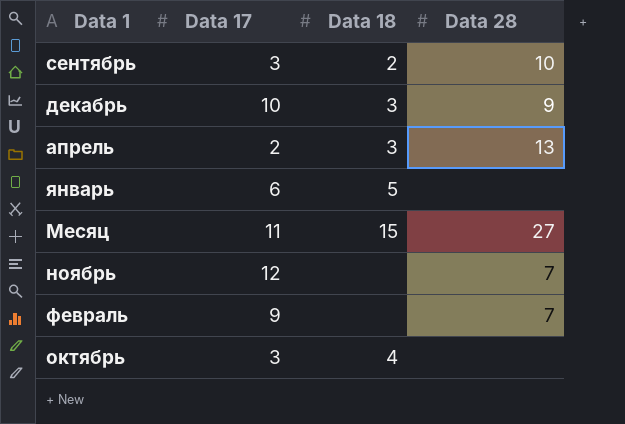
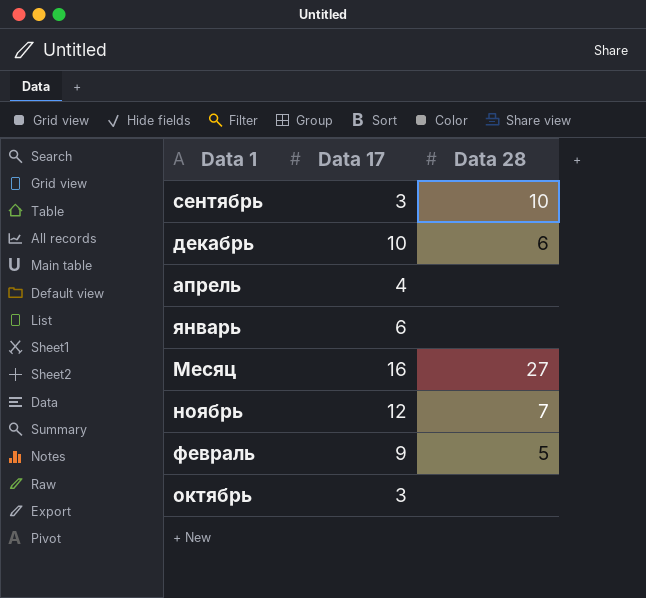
column Data 18 | position: 3 -> none
декабрь | Data 28: 9 -> 6
апрель | Data 17: 2 -> 4
апрель | Data 28: 13 -> none
Месяц | Data 17: 11 -> 16
февраль | Data 28: 7 -> 5

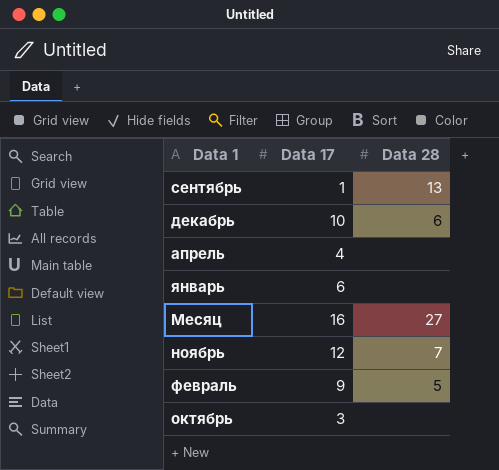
сентябрь | Data 17: 3 -> 1
сентябрь | Data 28: 10 -> 13

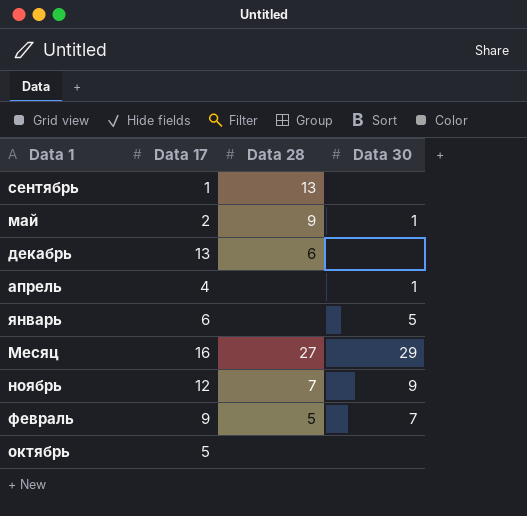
column Data 30 | position: none -> 4
row май: none -> 2 | 9 | 1
декабрь | Data 17: 10 -> 13
октябрь | Data 17: 3 -> 5

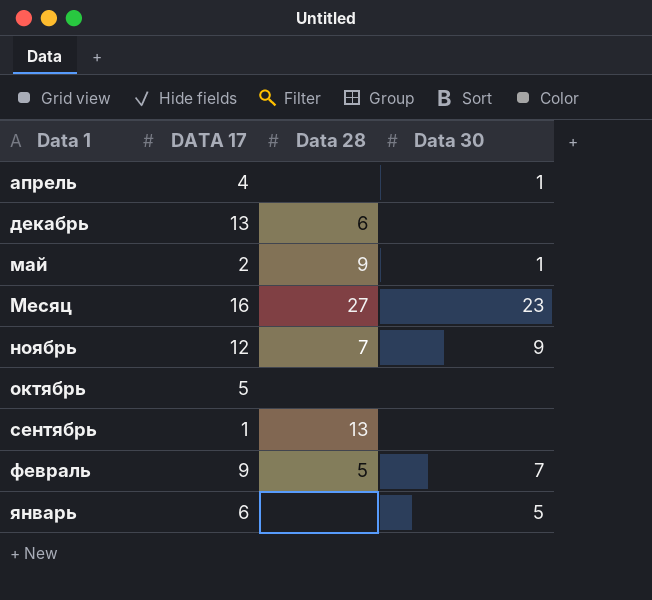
row order: none -> Data 1 ascending
column name: Data 17 -> DATA 17
Месяц | Data 30: 29 -> 23

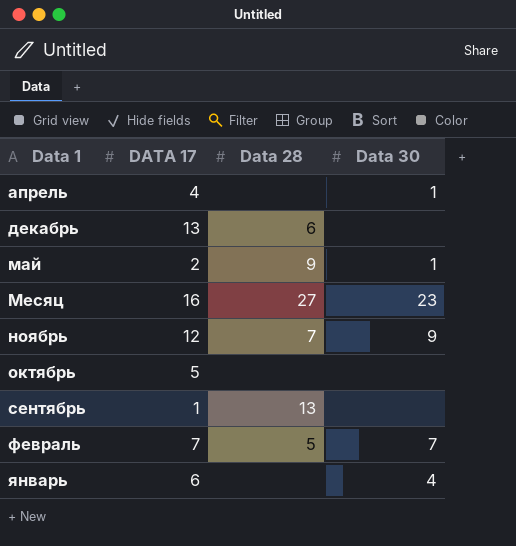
февраль | DATA 17: 9 -> 7
январь | Data 30: 5 -> 4

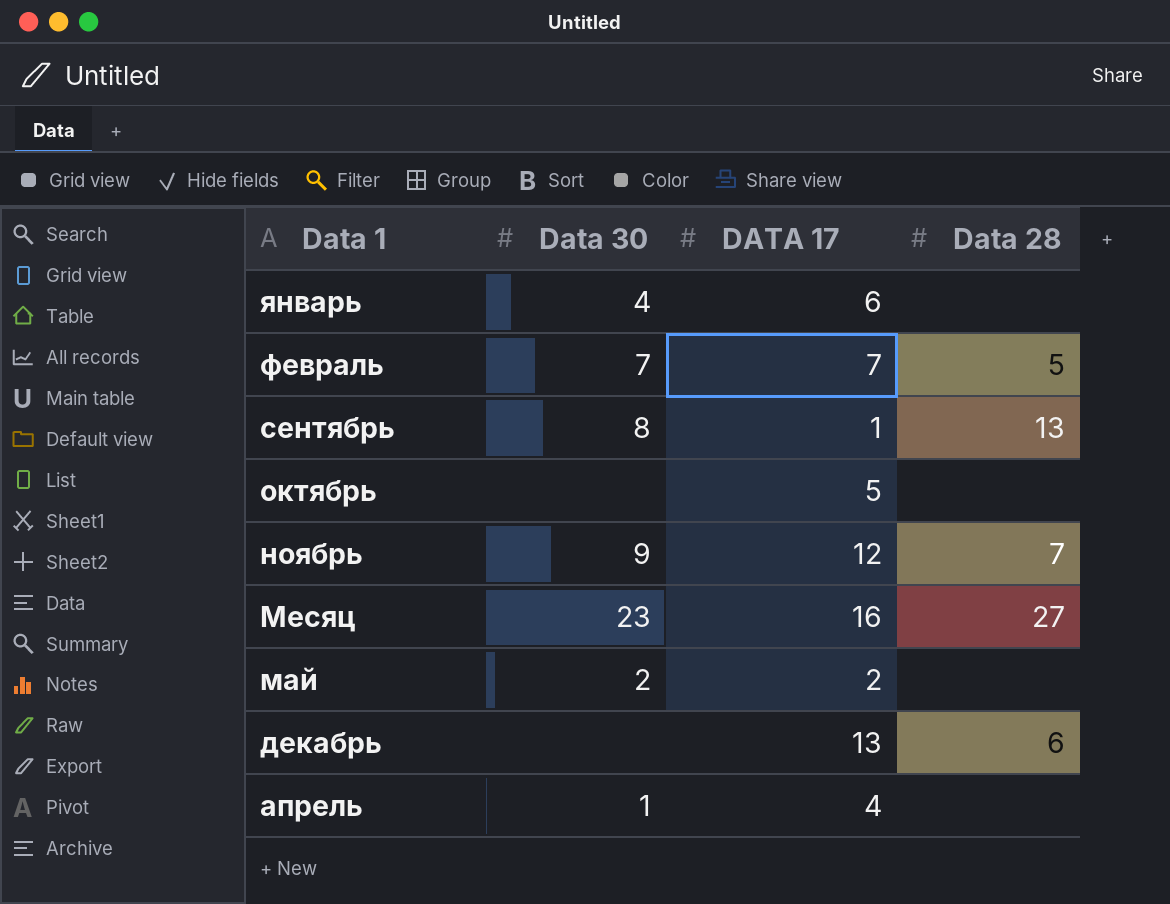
row order: Data 1 ascending -> Data 1 descending
column Data 30 | position: 4 -> 2
сентябрь | Data 30: none -> 8
май | Data 30: 1 -> 2
май | Data 28: 9 -> none

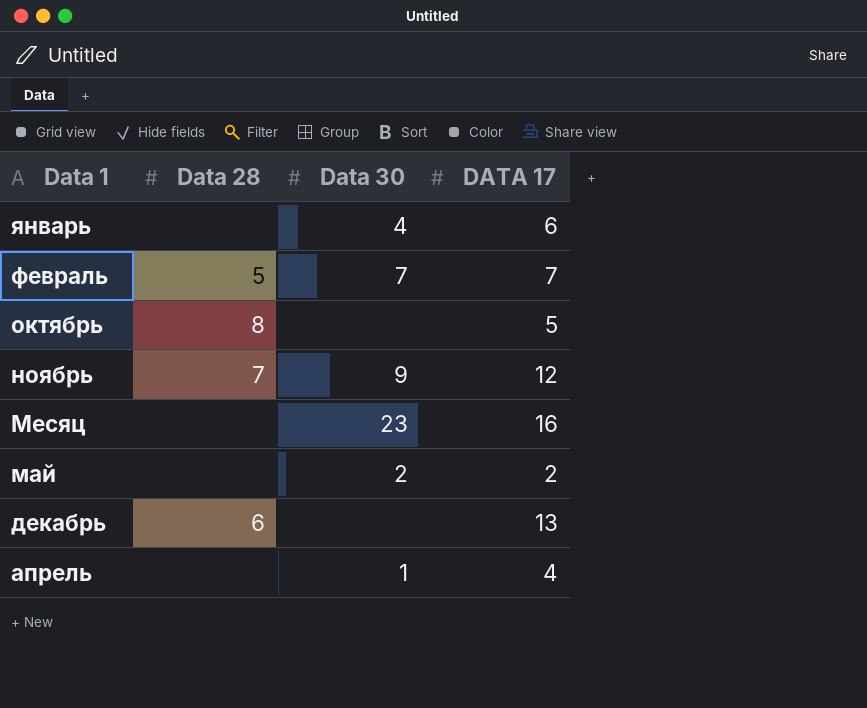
column Data 28 | position: 4 -> 2
row сентябрь: 8 | 1 | 13 -> none
октябрь | Data 28: none -> 8
Месяц | Data 28: 27 -> none

